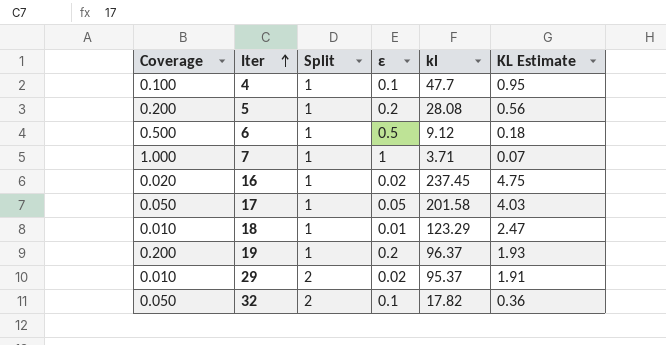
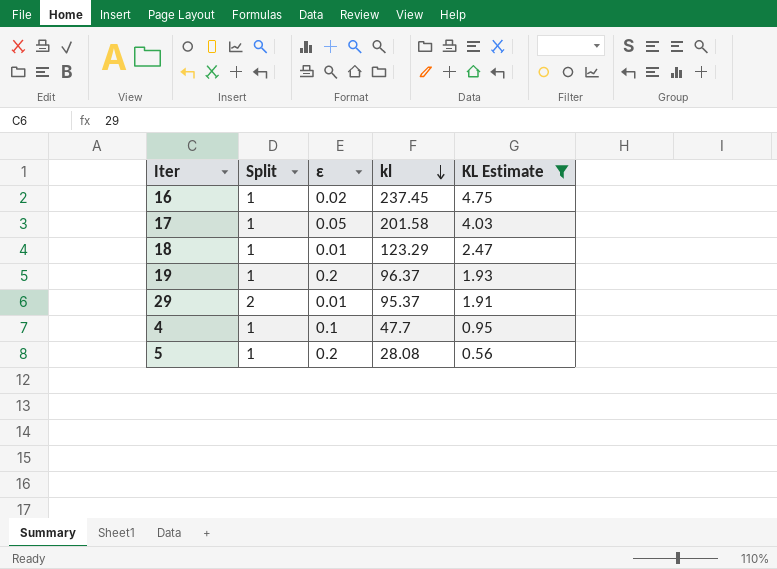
filter: none -> KL Estimate >= 0.56
row order: Iter ascending -> kl descending
column Coverage | formula: [ε] / [Split] -> none
29 | ε: 0.02 -> 0.01

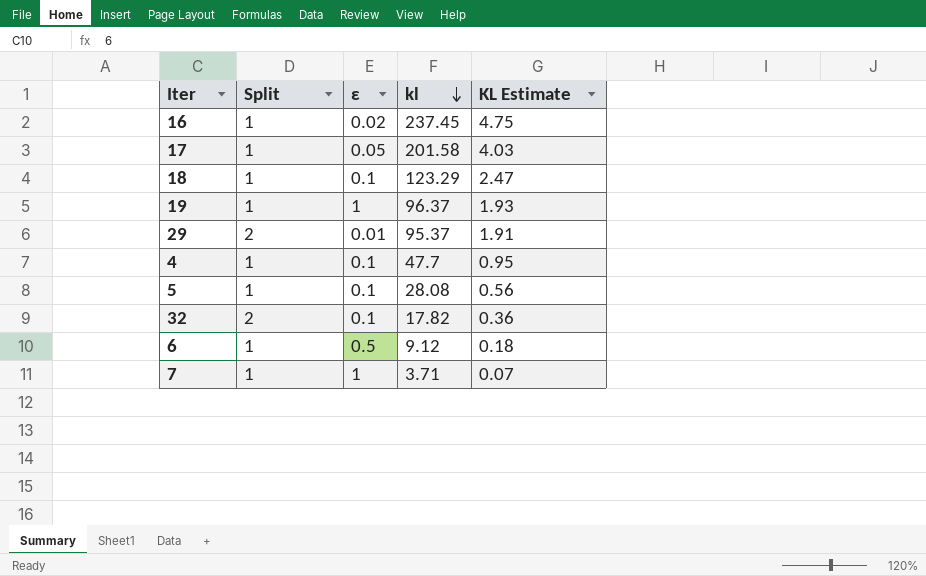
filter: KL Estimate >= 0.56 -> none
18 | ε: 0.01 -> 0.1
19 | ε: 0.2 -> 1
5 | ε: 0.2 -> 0.1

